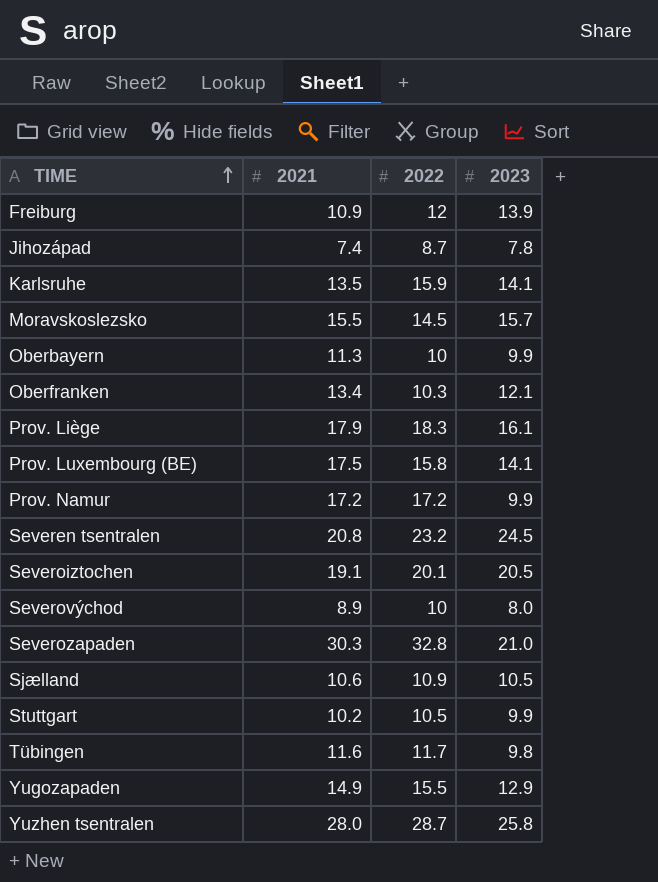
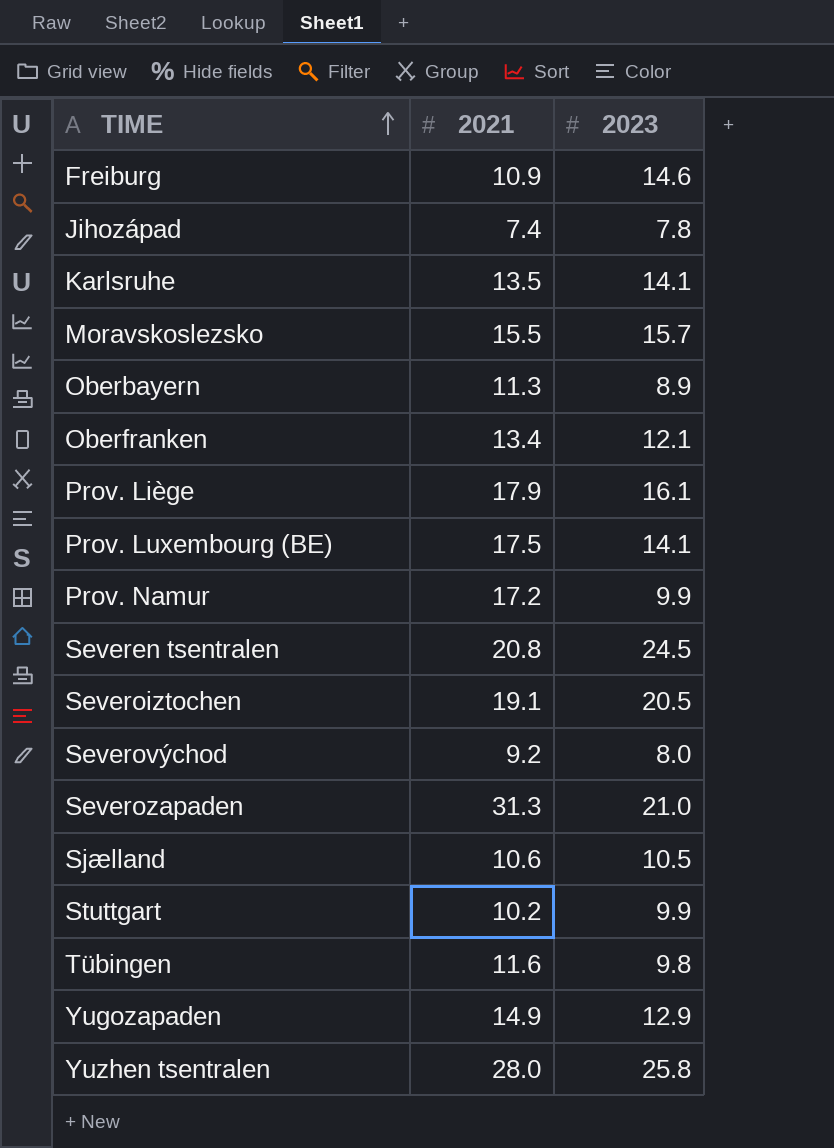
column 2022 | position: 3 -> none
Freiburg | 2023: 13.9 -> 14.6
Oberbayern | 2023: 9.9 -> 8.9
Severovýchod | 2021: 8.9 -> 9.2
Severozapaden | 2021: 30.3 -> 31.3

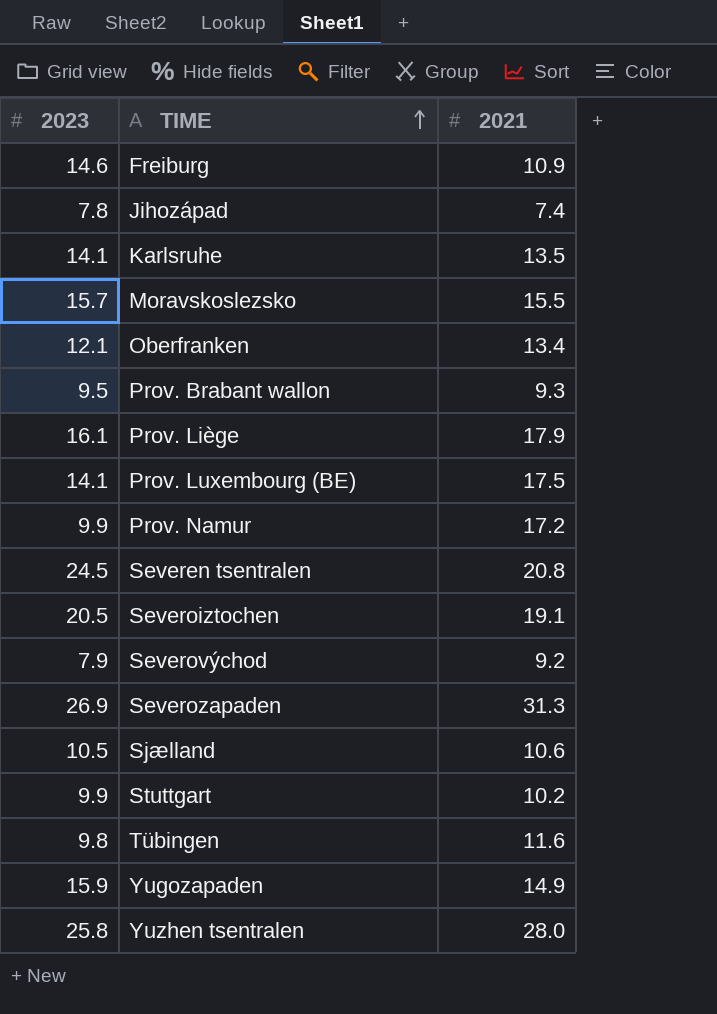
column 2023 | position: 3 -> 1
row Oberbayern: 11.3 | 8.9 -> none
row Prov. Brabant wallon: none -> 9.5 | 9.3
Severovýchod | 2023: 8.0 -> 7.9
Severozapaden | 2023: 21.0 -> 26.9
Yugozapaden | 2023: 12.9 -> 15.9

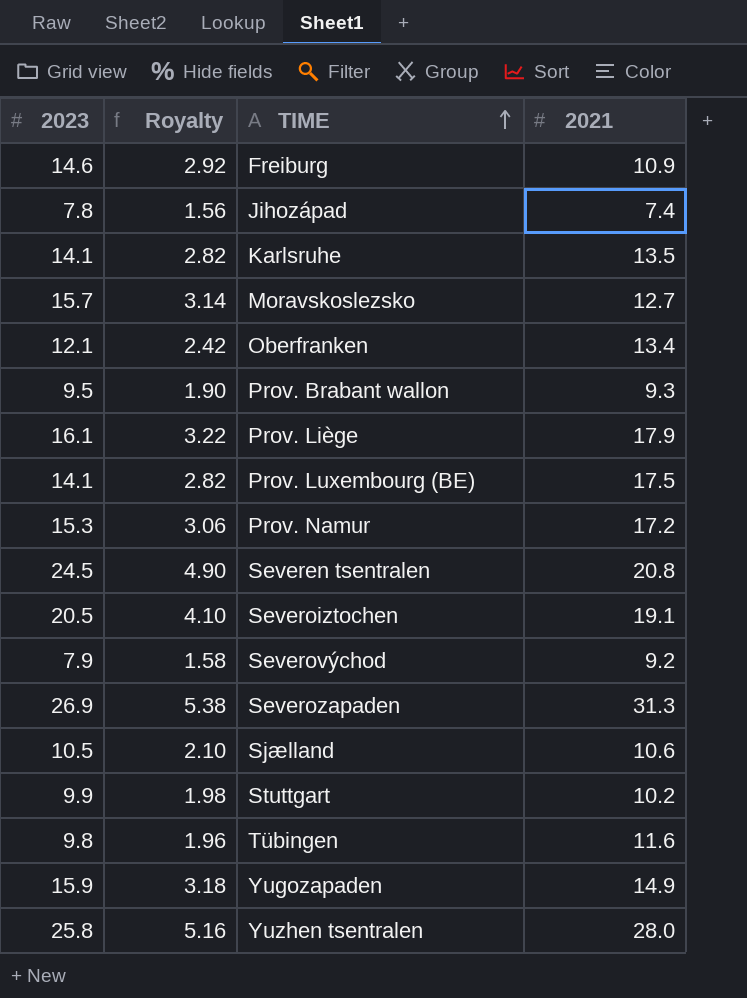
column Royalty | formula: none -> [2023] * 0.2
Moravskoslezsko | 2021: 15.5 -> 12.7
Prov. Namur | 2023: 9.9 -> 15.3

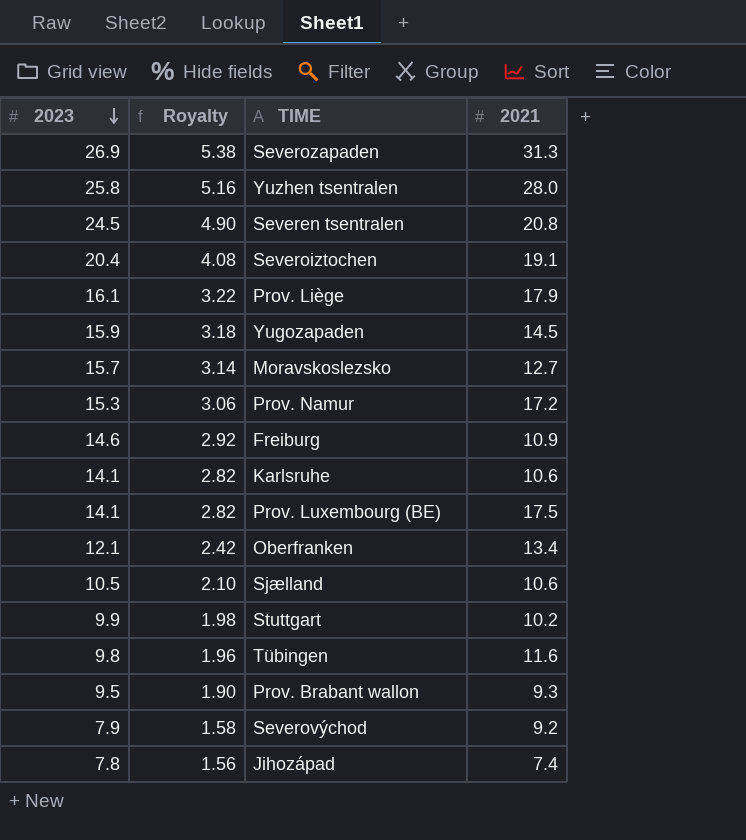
row order: TIME ascending -> 2023 descending
Severoiztochen | 2023: 20.5 -> 20.4
Severoiztochen | Royalty: 4.10 -> 4.08
Yugozapaden | 2021: 14.9 -> 14.5
Karlsruhe | 2021: 13.5 -> 10.6

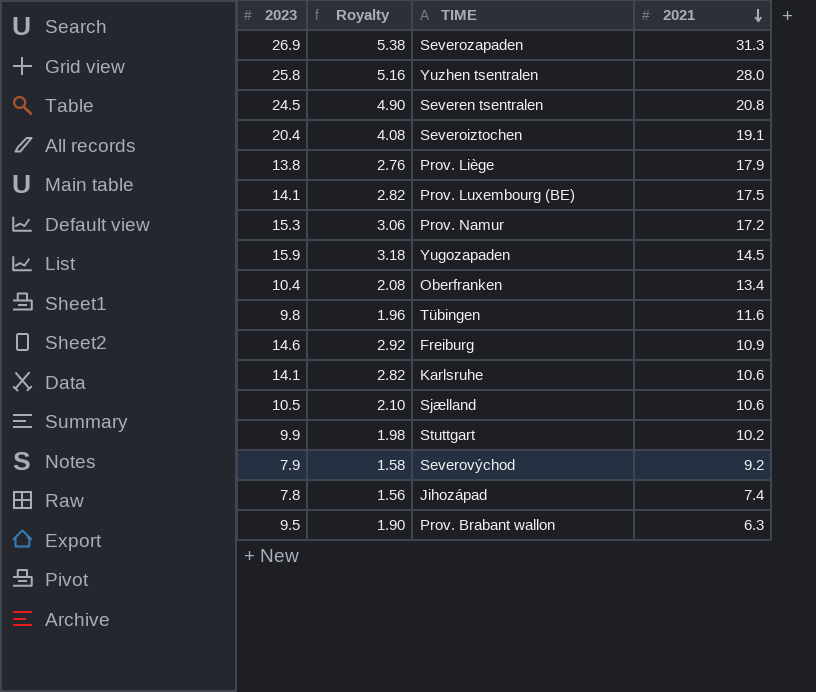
row order: 2023 descending -> 2021 descending
row Moravskoslezsko: 15.7 | 3.14 | 12.7 -> none
Prov. Liège | 2023: 16.1 -> 13.8
Prov. Liège | Royalty: 3.22 -> 2.76
Oberfranken | 2023: 12.1 -> 10.4
Oberfranken | Royalty: 2.42 -> 2.08
Prov. Brabant wallon | 2021: 9.3 -> 6.3

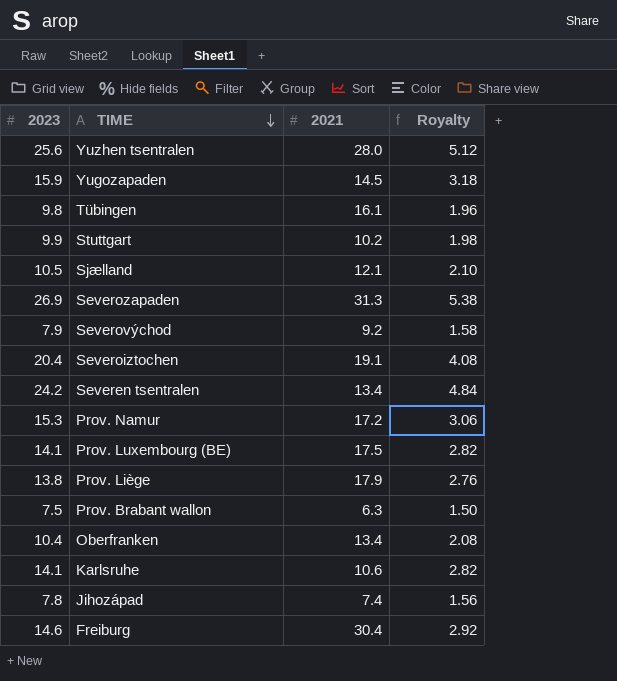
row order: 2021 descending -> TIME descending
column Royalty | position: 2 -> 4
Yuzhen tsentralen | 2023: 25.8 -> 25.6
Yuzhen tsentralen | Royalty: 5.16 -> 5.12
Tübingen | 2021: 11.6 -> 16.1
Sjælland | 2021: 10.6 -> 12.1
Severen tsentralen | 2023: 24.5 -> 24.2
Severen tsentralen | 2021: 20.8 -> 13.4
Severen tsentralen | Royalty: 4.90 -> 4.84
Prov. Brabant wallon | 2023: 9.5 -> 7.5
Prov. Brabant wallon | Royalty: 1.90 -> 1.50
Freiburg | 2021: 10.9 -> 30.4

